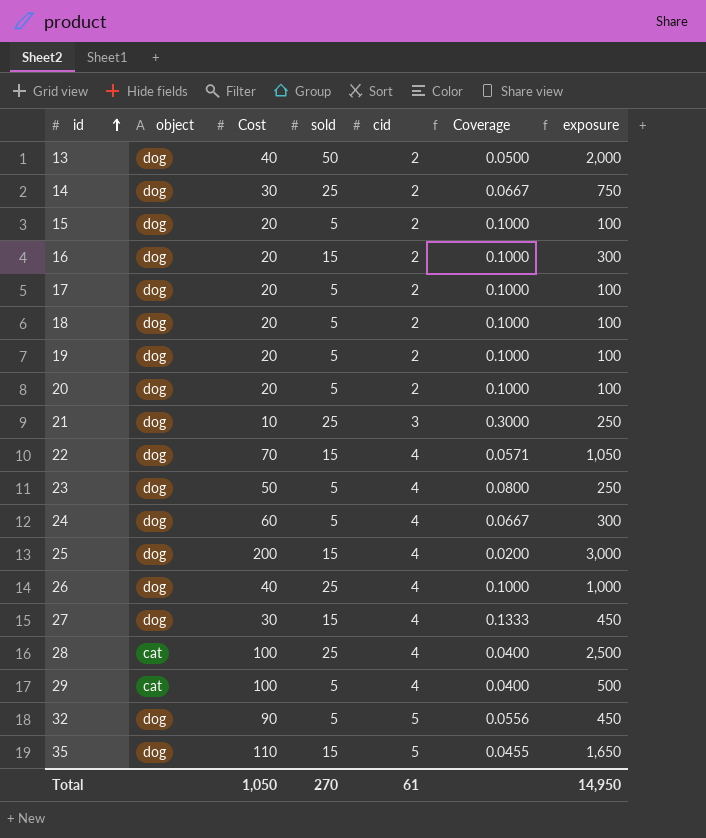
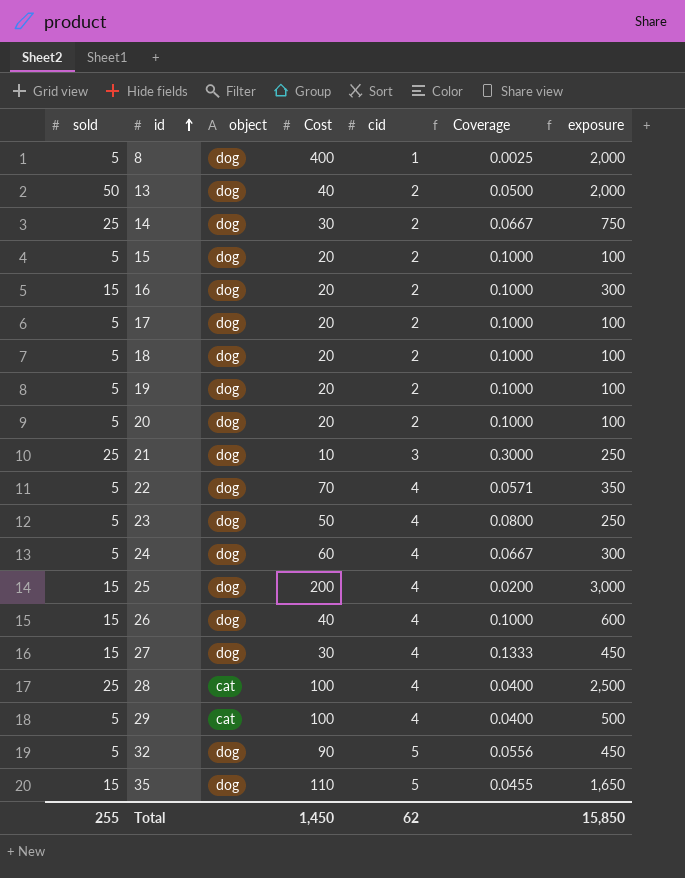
column sold | position: 4 -> 1
row 8: none -> 5 | dog | 400 | 1 | 0.0025 | 2,000
22 | sold: 15 -> 5
22 | exposure: 1,050 -> 350
26 | sold: 25 -> 15
26 | exposure: 1,000 -> 600
Total | sold: 270 -> 255
Total | Cost: 1,050 -> 1,450
Total | cid: 61 -> 62
Total | exposure: 14,950 -> 15,850

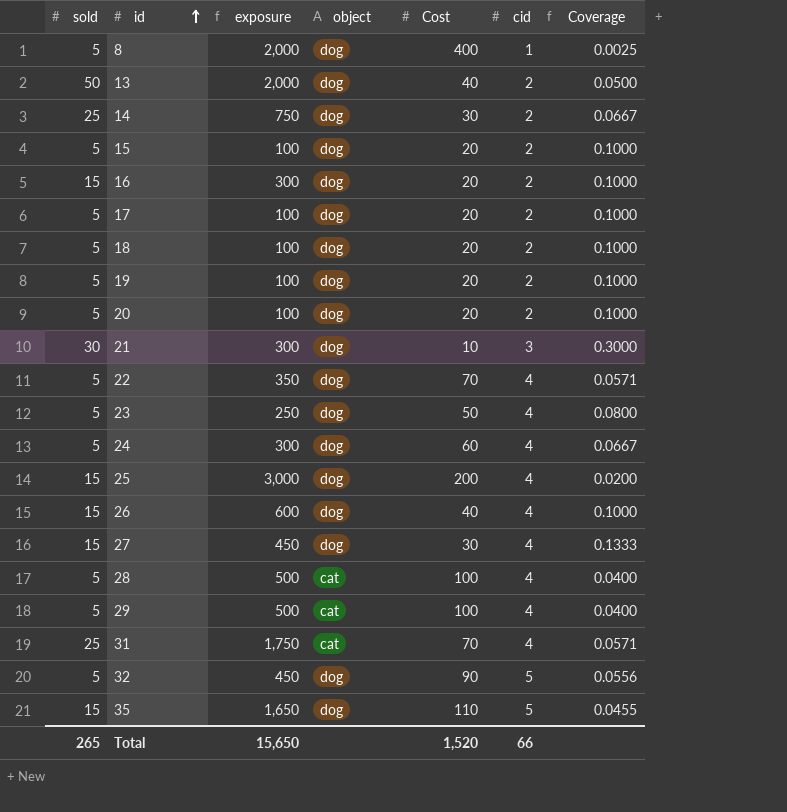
column exposure | position: 7 -> 3
21 | sold: 25 -> 30
21 | exposure: 250 -> 300
28 | sold: 25 -> 5
28 | exposure: 2,500 -> 500
row 31: none -> 25 | 1,750 | cat | 70 | 4 | 0.0571
Total | sold: 255 -> 265
Total | exposure: 15,850 -> 15,650
Total | Cost: 1,450 -> 1,520
Total | cid: 62 -> 66

